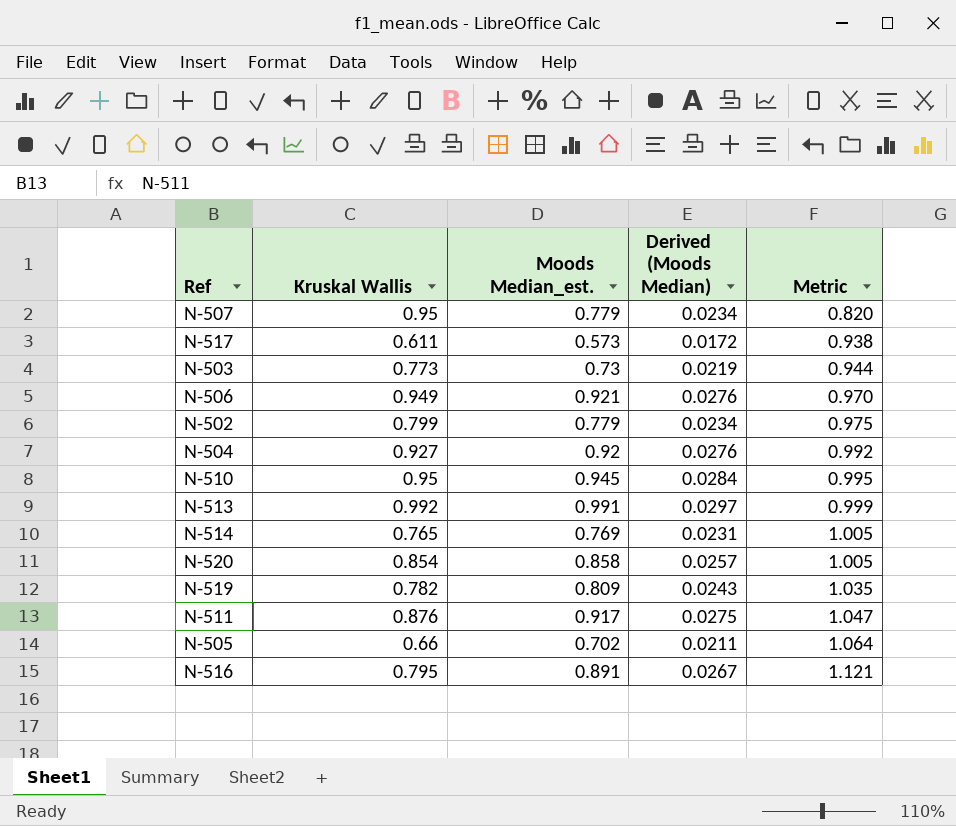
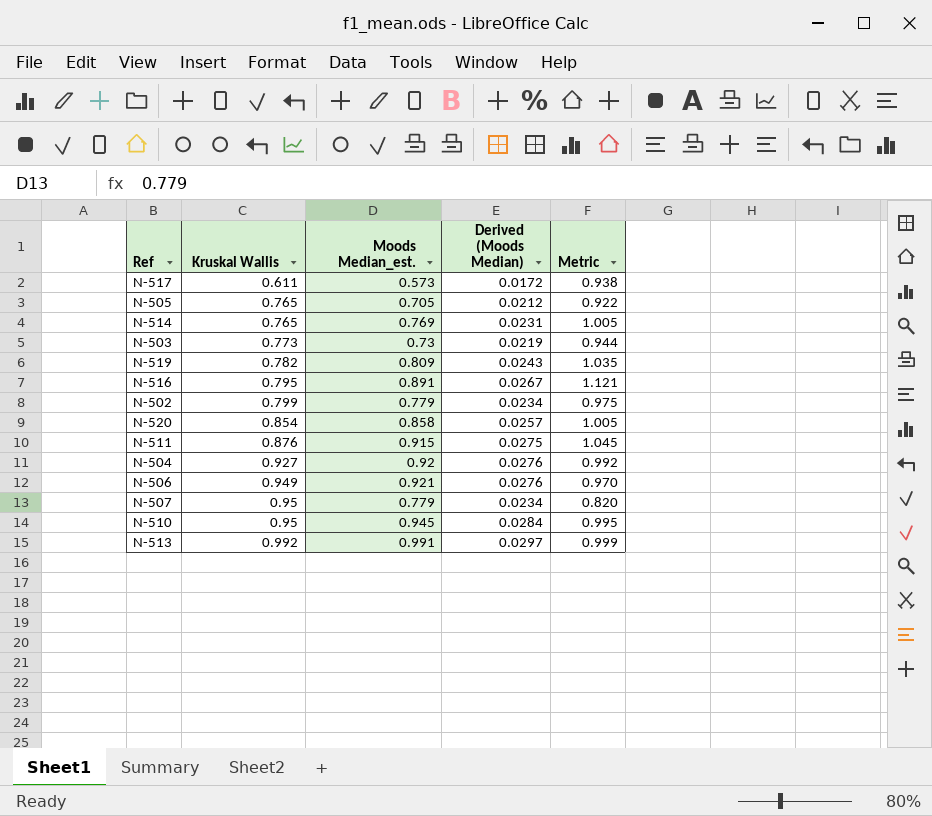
row order: Metric ascending -> Kruskal Wallis ascending
N-505 | Kruskal Wallis: 0.66 -> 0.765
N-505 | Moods Median_est.: 0.702 -> 0.705
N-505 | Derived (Moods Median): 0.0211 -> 0.0212
N-505 | Metric: 1.064 -> 0.922
N-511 | Moods Median_est.: 0.917 -> 0.915
N-511 | Metric: 1.047 -> 1.045

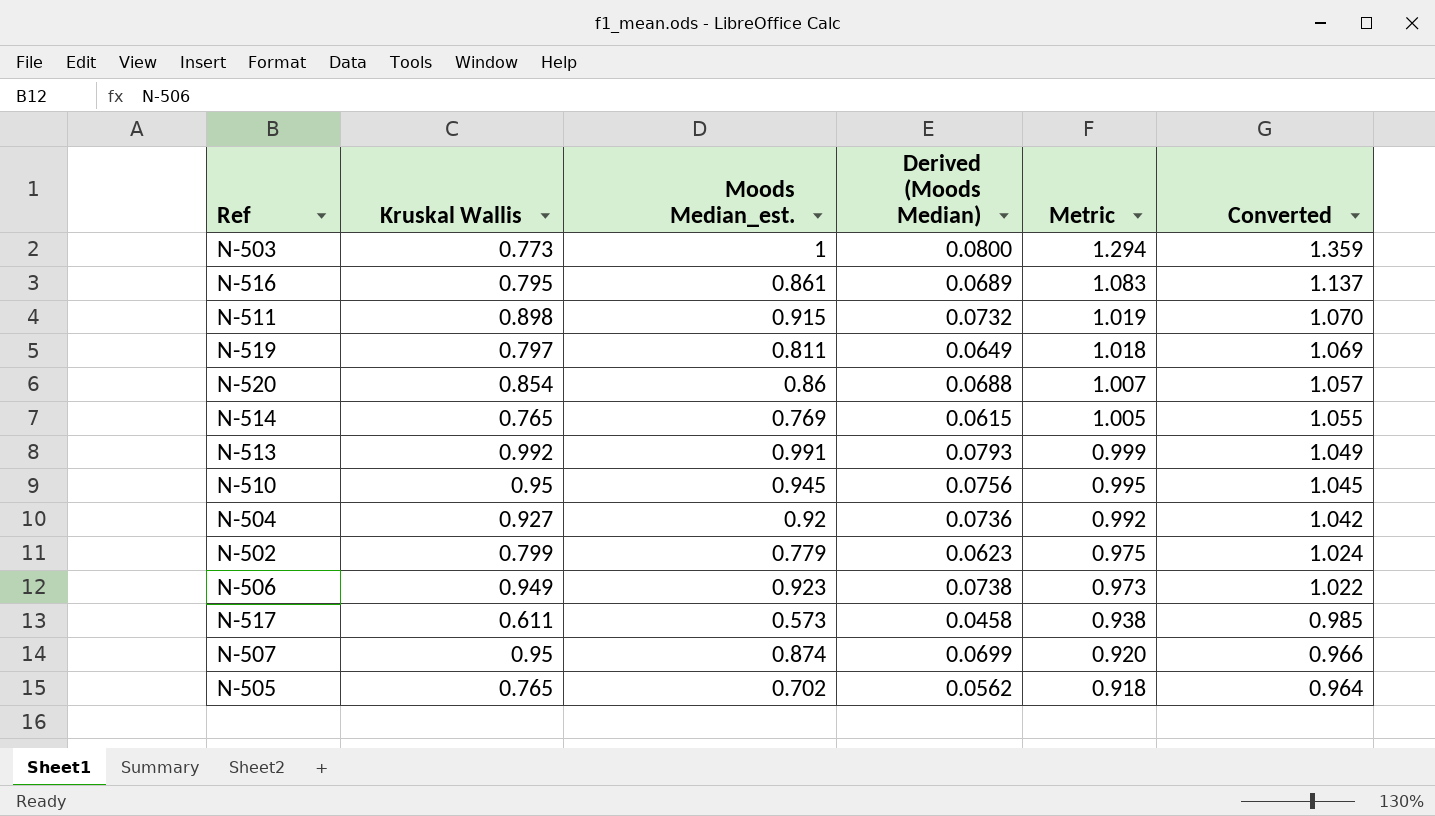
row order: Kruskal Wallis ascending -> Metric descending
column Derived (Moods Median) | formula: [Moods Median_est.] * 0.03 -> [Moods Median_est.] * 0.08
column Converted | formula: none -> [Metric] * 1.05
N-503 | Moods Median_est.: 0.73 -> 1
N-503 | Metric: 0.944 -> 1.294
N-516 | Moods Median_est.: 0.891 -> 0.861
N-516 | Metric: 1.121 -> 1.083
N-511 | Kruskal Wallis: 0.876 -> 0.898
N-511 | Metric: 1.045 -> 1.019
N-519 | Kruskal Wallis: 0.782 -> 0.797
N-519 | Moods Median_est.: 0.809 -> 0.811
N-519 | Metric: 1.035 -> 1.018
N-520 | Moods Median_est.: 0.858 -> 0.86
N-520 | Metric: 1.005 -> 1.007
N-506 | Moods Median_est.: 0.921 -> 0.923
N-506 | Metric: 0.970 -> 0.973
N-507 | Moods Median_est.: 0.779 -> 0.874
N-507 | Metric: 0.820 -> 0.920
N-505 | Moods Median_est.: 0.705 -> 0.702
N-505 | Metric: 0.922 -> 0.918

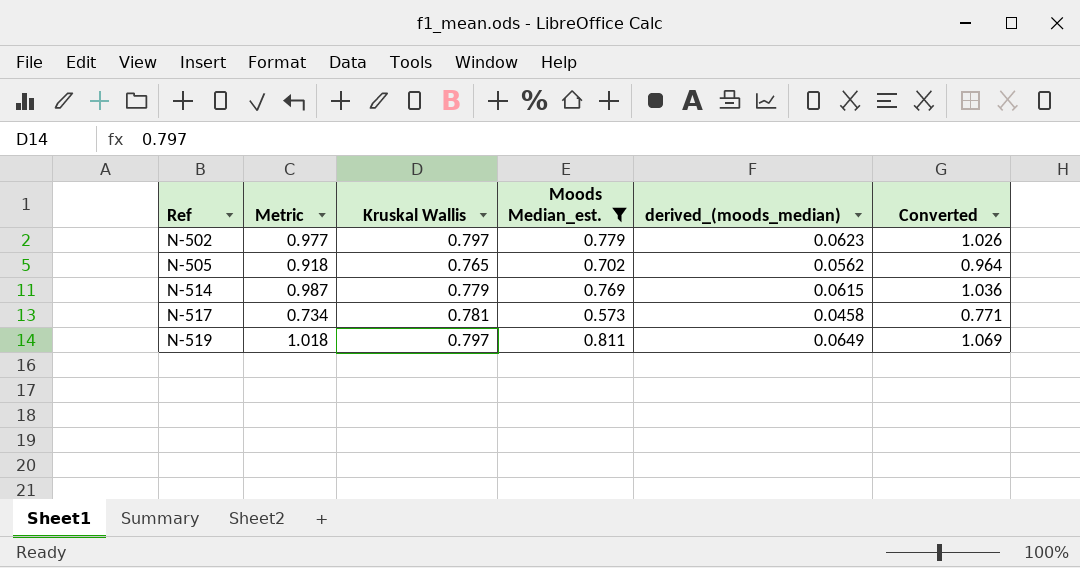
filter: none -> Moods Median_est. <= 0.811
row order: Metric descending -> Ref ascending
column Metric | position: 5 -> 2
column name: Derived (Moods Median) -> derived_(moods_median)
N-502 | Metric: 0.975 -> 0.977
N-502 | Kruskal Wallis: 0.799 -> 0.797
N-502 | Converted: 1.024 -> 1.026
N-514 | Metric: 1.005 -> 0.987
N-514 | Kruskal Wallis: 0.765 -> 0.779
N-514 | Converted: 1.055 -> 1.036
N-517 | Metric: 0.938 -> 0.734
N-517 | Kruskal Wallis: 0.611 -> 0.781
N-517 | Converted: 0.985 -> 0.771

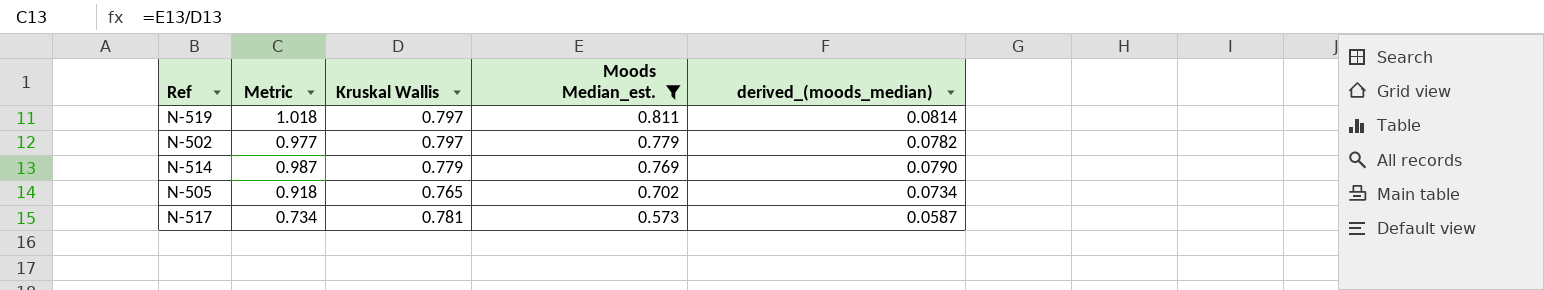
row order: Ref ascending -> Moods Median_est. descending
column Converted | formula: [Metric] * 1.05 -> none
column derived_(moods_median) | formula: [Moods Median_est.] * 0.08 -> [Metric] * 0.08

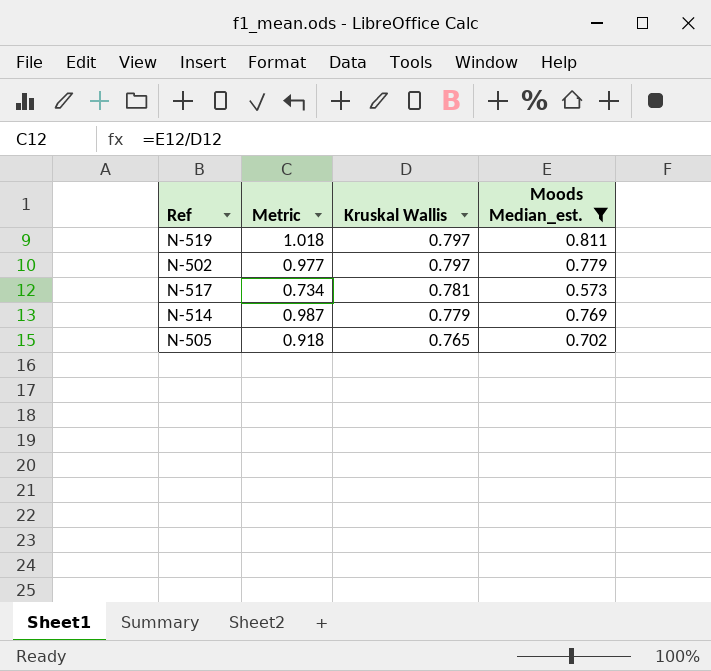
row order: Moods Median_est. descending -> Kruskal Wallis descending
column derived_(moods_median) | formula: [Metric] * 0.08 -> none

